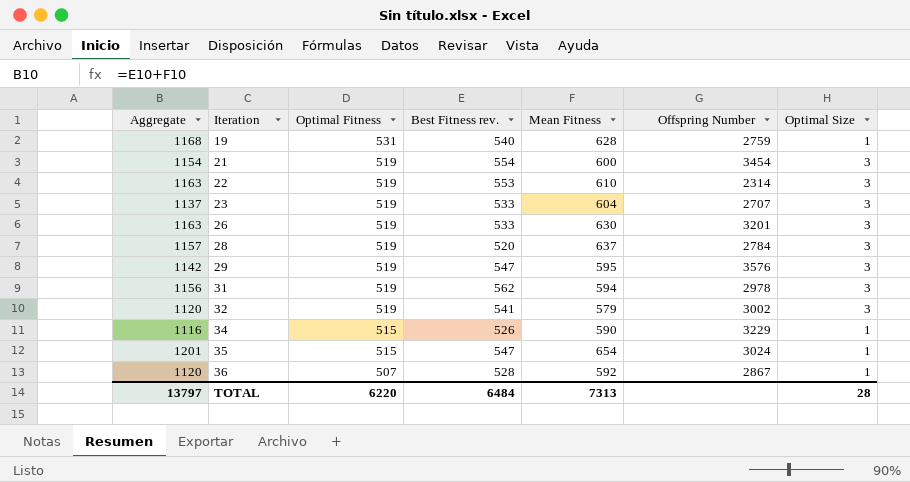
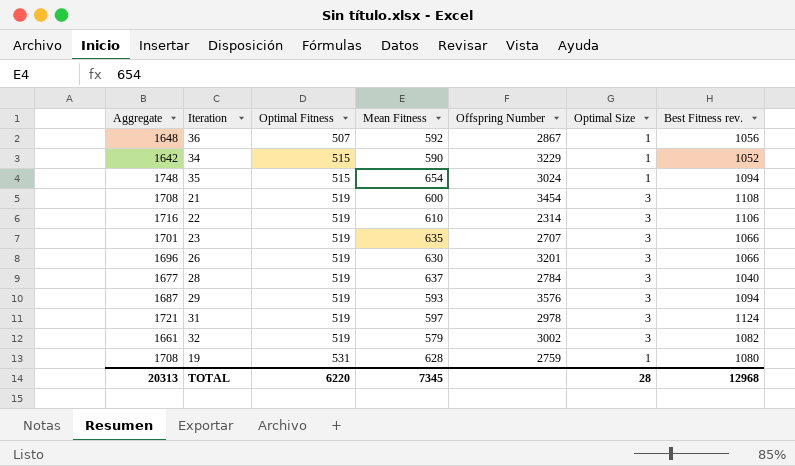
row order: Iteration ascending -> Optimal Fitness ascending
column Best Fitness rev. | position: 4 -> 7
36 | Aggregate: 1120 -> 1648
36 | Best Fitness rev.: 528 -> 1056
34 | Aggregate: 1116 -> 1642
34 | Best Fitness rev.: 526 -> 1052
35 | Aggregate: 1201 -> 1748
35 | Best Fitness rev.: 547 -> 1094
21 | Aggregate: 1154 -> 1708
21 | Best Fitness rev.: 554 -> 1108
22 | Aggregate: 1163 -> 1716
22 | Best Fitness rev.: 553 -> 1106
23 | Aggregate: 1137 -> 1701
23 | Mean Fitness: 604 -> 635
23 | Best Fitness rev.: 533 -> 1066
26 | Aggregate: 1163 -> 1696
26 | Best Fitness rev.: 533 -> 1066
28 | Aggregate: 1157 -> 1677
28 | Best Fitness rev.: 520 -> 1040
29 | Aggregate: 1142 -> 1687
29 | Mean Fitness: 595 -> 593
29 | Best Fitness rev.: 547 -> 1094
31 | Aggregate: 1156 -> 1721
31 | Mean Fitness: 594 -> 597
31 | Best Fitness rev.: 562 -> 1124
32 | Aggregate: 1120 -> 1661
32 | Best Fitness rev.: 541 -> 1082
19 | Aggregate: 1168 -> 1708
19 | Best Fitness rev.: 540 -> 1080
TOTAL | Aggregate: 13797 -> 20313
TOTAL | Mean Fitness: 7313 -> 7345
TOTAL | Best Fitness rev.: 6484 -> 12968

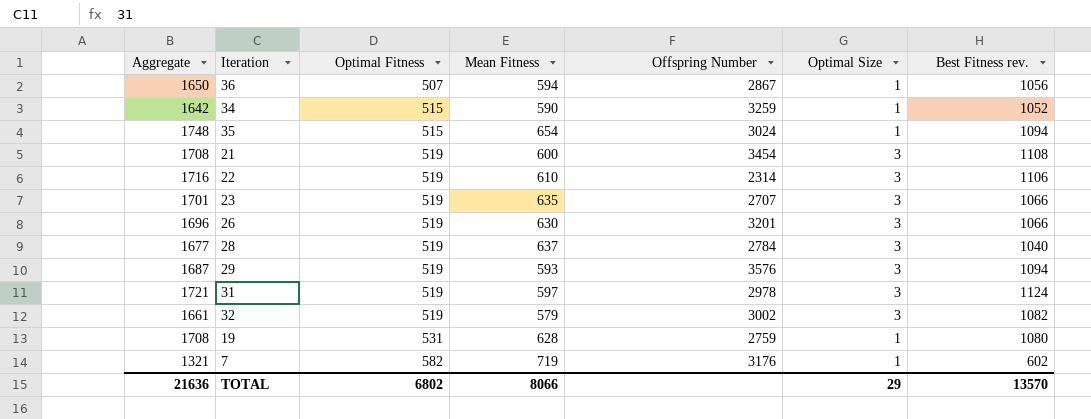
36 | Aggregate: 1648 -> 1650
36 | Mean Fitness: 592 -> 594
34 | Offspring Number: 3229 -> 3259
row 7: none -> 1321 | 582 | 719 | 3176 | 1 | 602
TOTAL | Aggregate: 20313 -> 21636
TOTAL | Optimal Fitness: 6220 -> 6802
TOTAL | Mean Fitness: 7345 -> 8066
TOTAL | Optimal Size: 28 -> 29
TOTAL | Best Fitness rev.: 12968 -> 13570

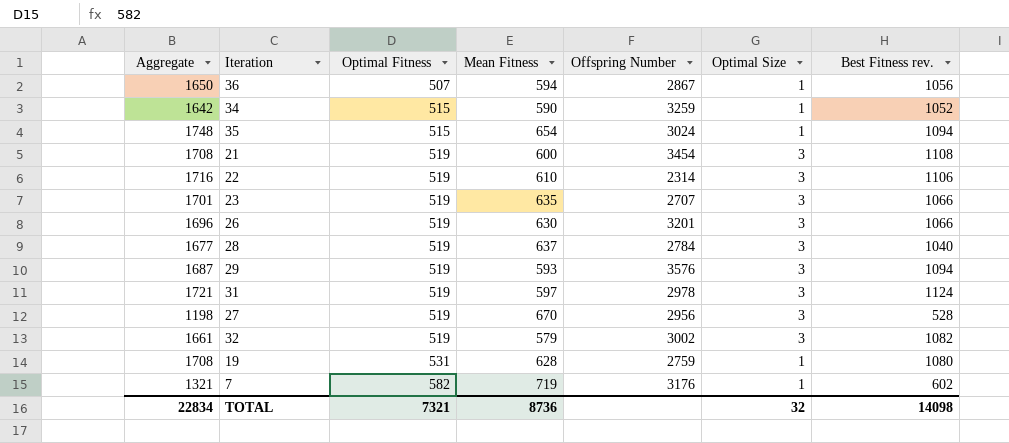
row 27: none -> 1198 | 519 | 670 | 2956 | 3 | 528
TOTAL | Aggregate: 21636 -> 22834
TOTAL | Optimal Fitness: 6802 -> 7321
TOTAL | Mean Fitness: 8066 -> 8736
TOTAL | Optimal Size: 29 -> 32
TOTAL | Best Fitness rev.: 13570 -> 14098

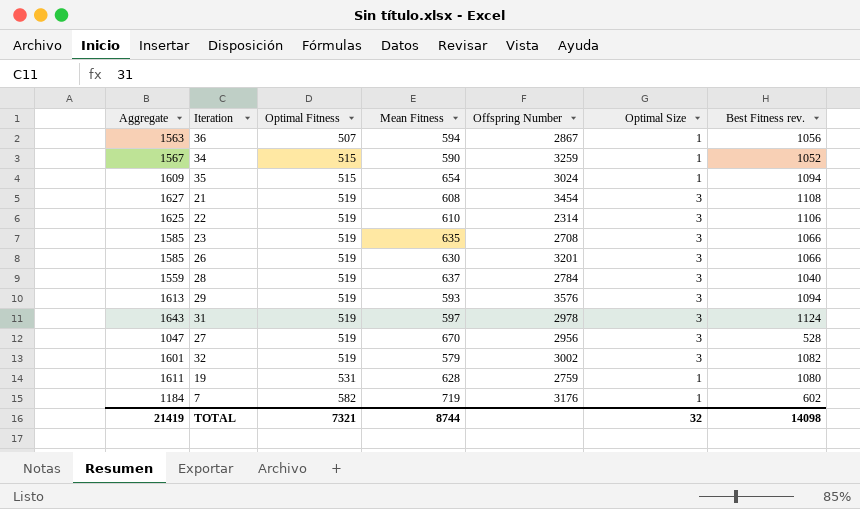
column Aggregate | formula: [Mean Fitness] + [Best Fitness rev.] -> [Optimal Fitness] + [Best Fitness rev.]
21 | Mean Fitness: 600 -> 608
23 | Offspring Number: 2707 -> 2708
TOTAL | Aggregate: 22834 -> 21419
TOTAL | Mean Fitness: 8736 -> 8744

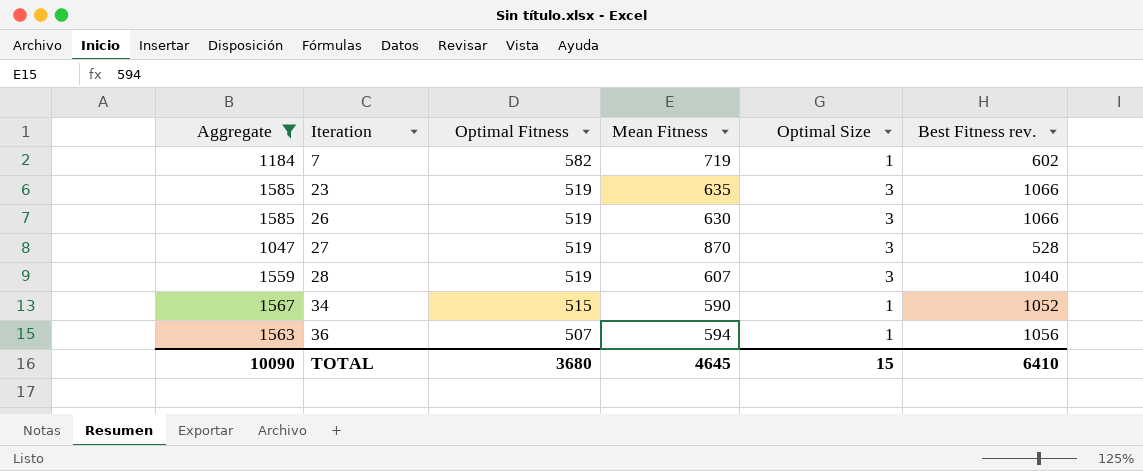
filter: none -> Aggregate <= 1585
row order: Optimal Fitness ascending -> Iteration ascending
column Offspring Number | position: 5 -> none
27 | Mean Fitness: 670 -> 870
28 | Mean Fitness: 637 -> 607
TOTAL | Aggregate: 21419 -> 10090
TOTAL | Optimal Fitness: 7321 -> 3680
TOTAL | Mean Fitness: 8744 -> 4645
TOTAL | Optimal Size: 32 -> 15
TOTAL | Best Fitness rev.: 14098 -> 6410

